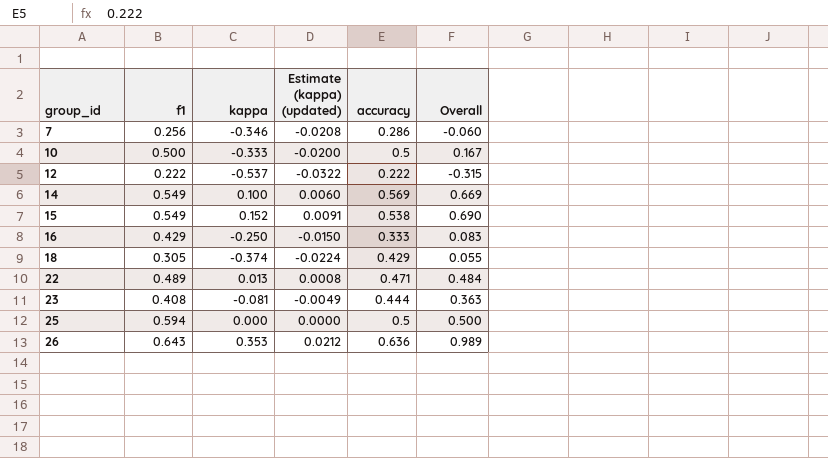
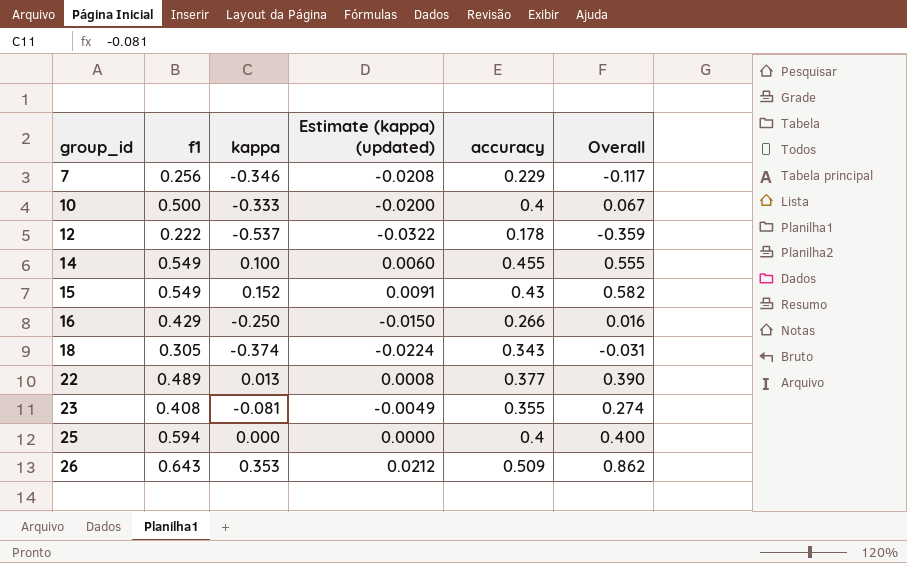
7 | accuracy: 0.286 -> 0.229
7 | Overall: -0.060 -> -0.117
10 | accuracy: 0.5 -> 0.4
10 | Overall: 0.167 -> 0.067
12 | accuracy: 0.222 -> 0.178
12 | Overall: -0.315 -> -0.359
14 | accuracy: 0.569 -> 0.455
14 | Overall: 0.669 -> 0.555
15 | accuracy: 0.538 -> 0.43
15 | Overall: 0.690 -> 0.582
16 | accuracy: 0.333 -> 0.266
16 | Overall: 0.083 -> 0.016
18 | accuracy: 0.429 -> 0.343
18 | Overall: 0.055 -> -0.031
22 | accuracy: 0.471 -> 0.377
22 | Overall: 0.484 -> 0.390
23 | accuracy: 0.444 -> 0.355
23 | Overall: 0.363 -> 0.274
25 | accuracy: 0.5 -> 0.4
25 | Overall: 0.500 -> 0.400
26 | accuracy: 0.636 -> 0.509
26 | Overall: 0.989 -> 0.862

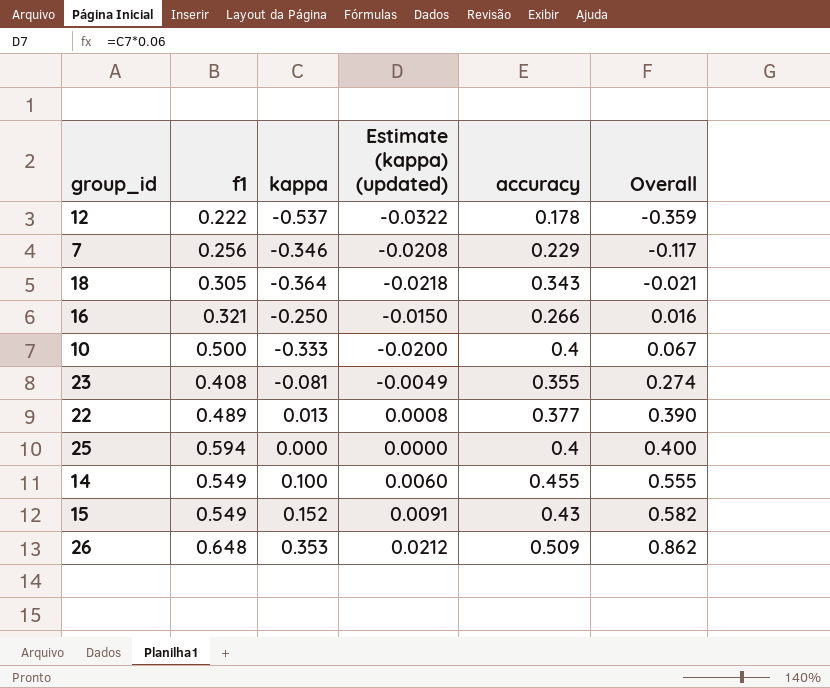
row order: group_id ascending -> Overall ascending
18 | kappa: -0.374 -> -0.364
18 | Estimate (kappa) (updated): -0.0224 -> -0.0218
18 | Overall: -0.031 -> -0.021
16 | f1: 0.429 -> 0.321
26 | f1: 0.643 -> 0.648

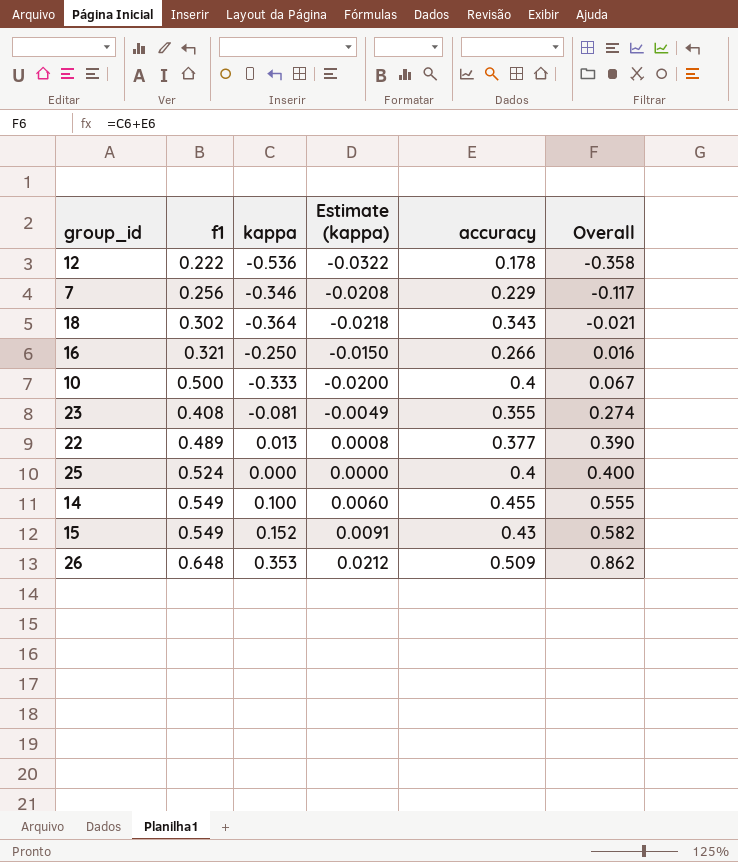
column name: Estimate (kappa) (updated) -> Estimate (kappa)
12 | kappa: -0.537 -> -0.536
12 | Overall: -0.359 -> -0.358
18 | f1: 0.305 -> 0.302
25 | f1: 0.594 -> 0.524

